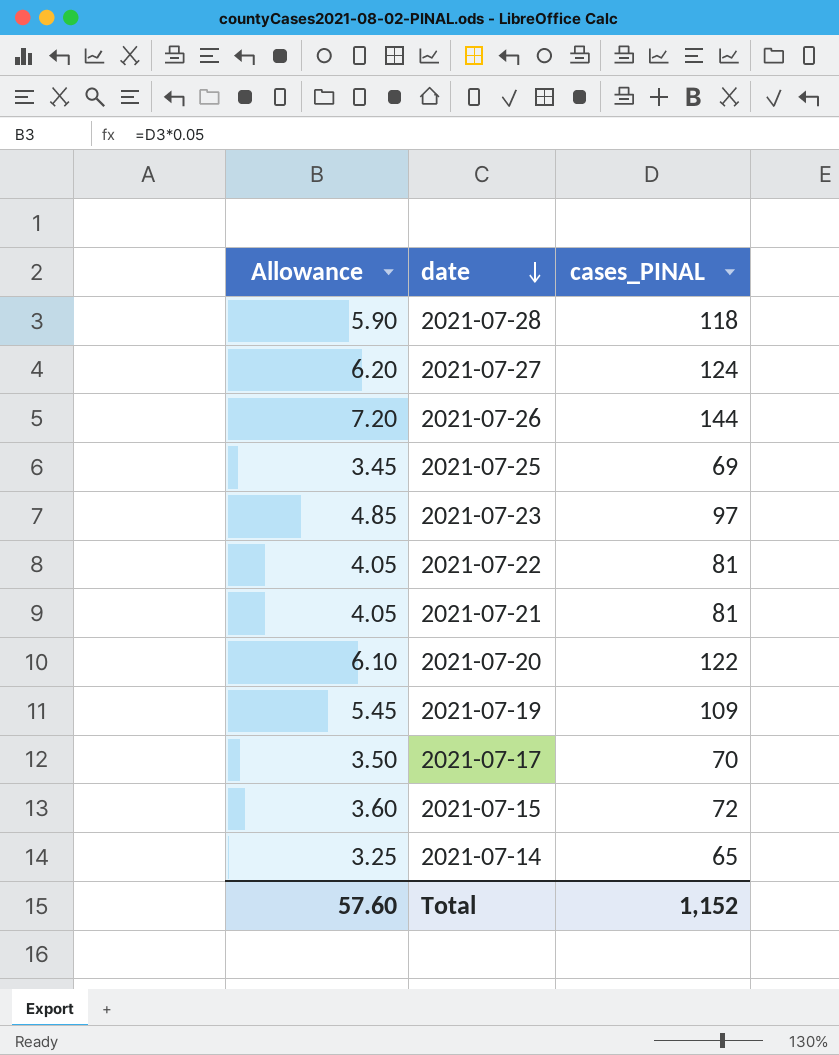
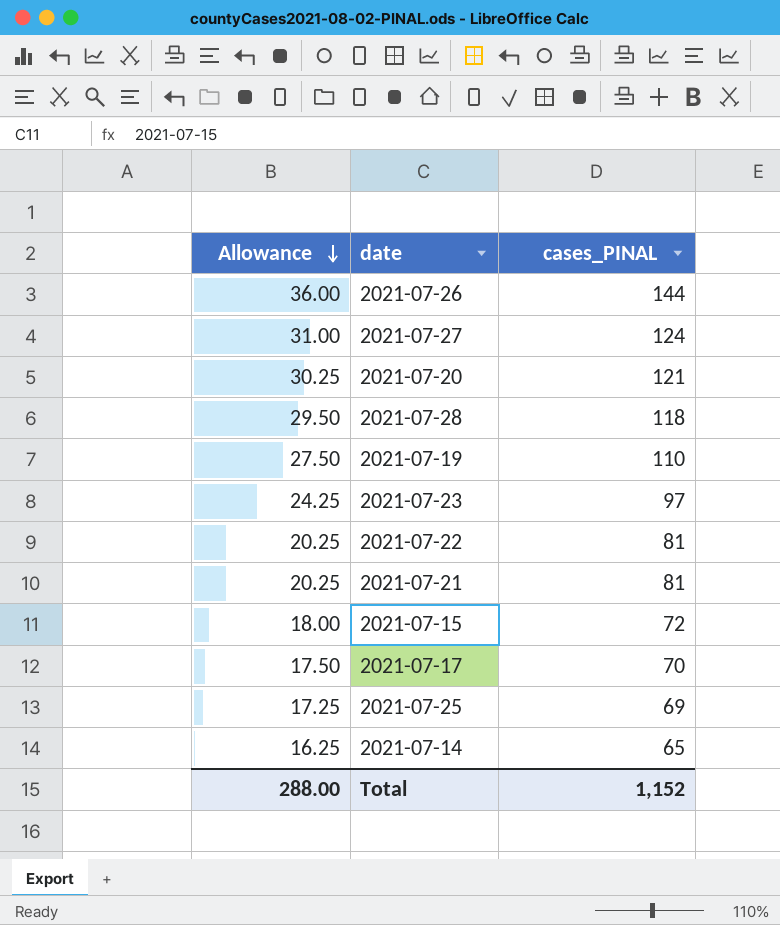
row order: date descending -> Allowance descending
column Allowance | formula: [cases_PINAL] * 0.05 -> [cases_PINAL] * 0.25
2021-07-20 | cases_PINAL: 122 -> 121
2021-07-19 | cases_PINAL: 109 -> 110
Total | Allowance: 57.60 -> 288.00

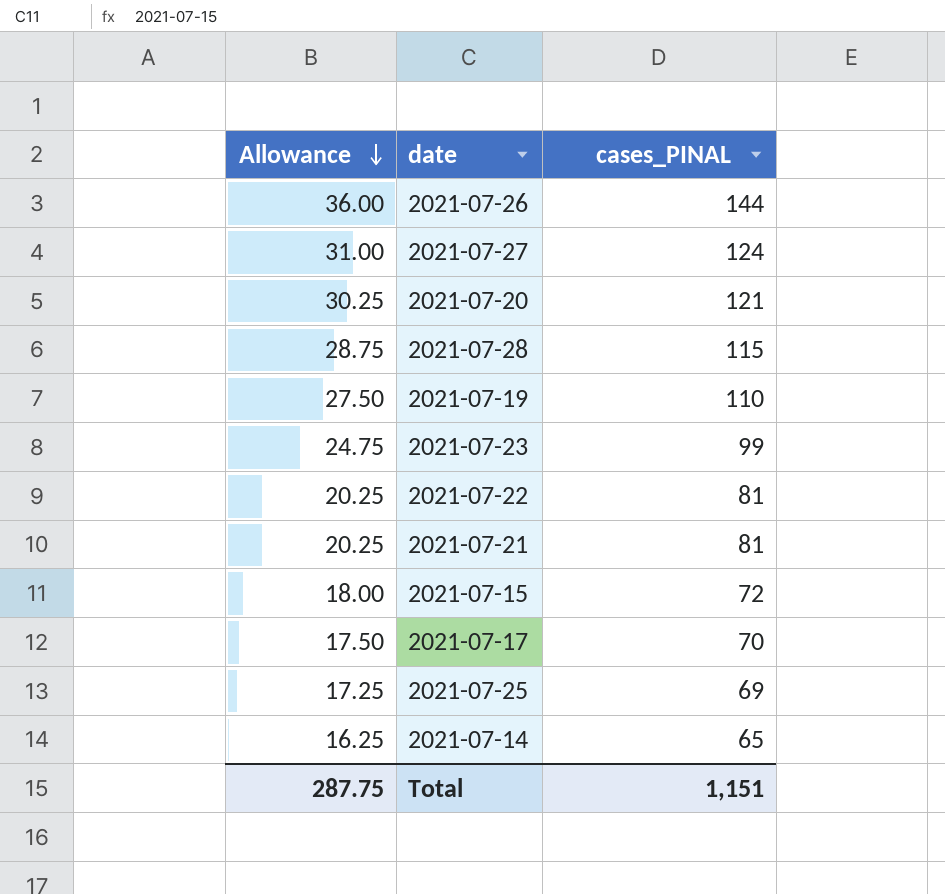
2021-07-28 | Allowance: 29.50 -> 28.75
2021-07-28 | cases_PINAL: 118 -> 115
2021-07-23 | Allowance: 24.25 -> 24.75
2021-07-23 | cases_PINAL: 97 -> 99
Total | Allowance: 288.00 -> 287.75
Total | cases_PINAL: 1,152 -> 1,151

